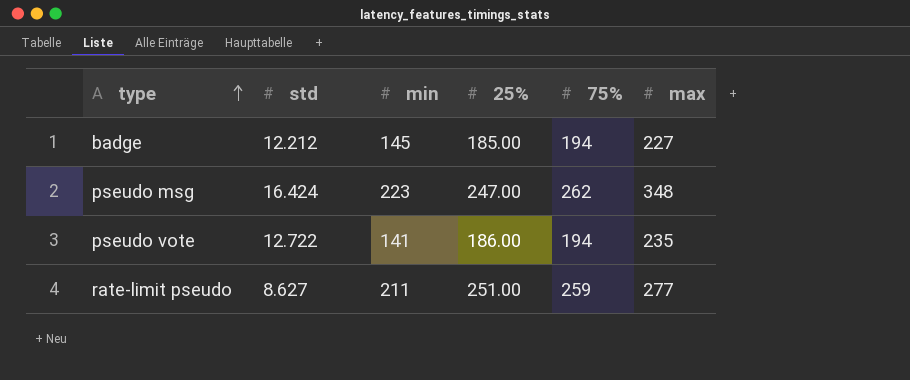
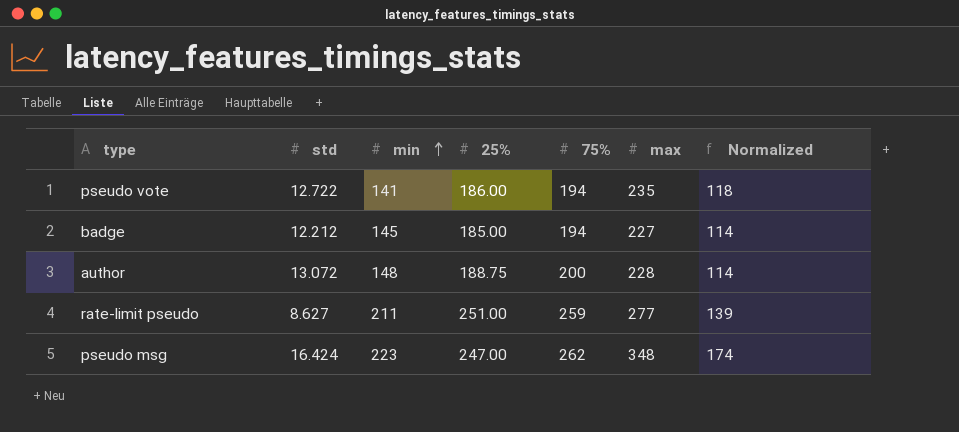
row order: type ascending -> min ascending
column Normalized | formula: none -> [max] * 0.5
row author: none -> 13.072 | 148 | 188.75 | 200 | 228 | 114

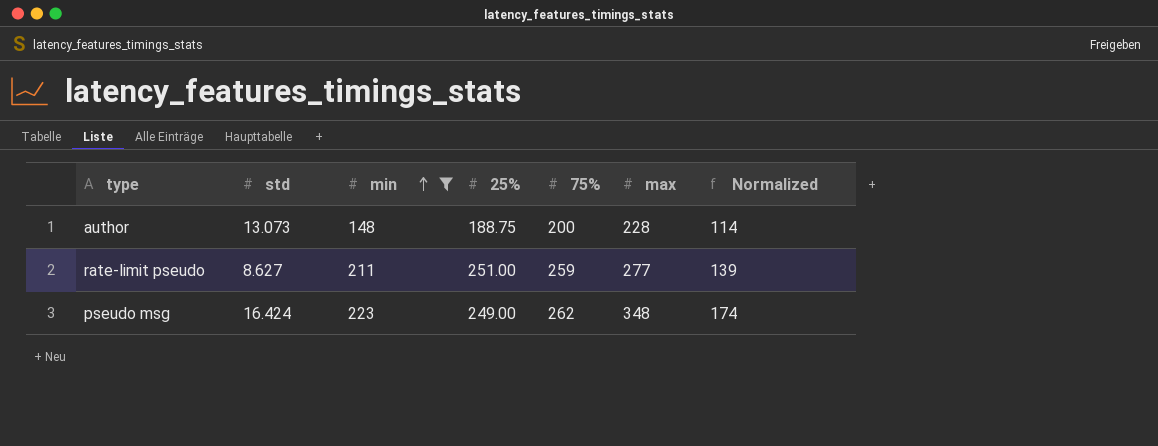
filter: none -> min >= 148
author | std: 13.072 -> 13.073
pseudo msg | 25%: 247.00 -> 249.00

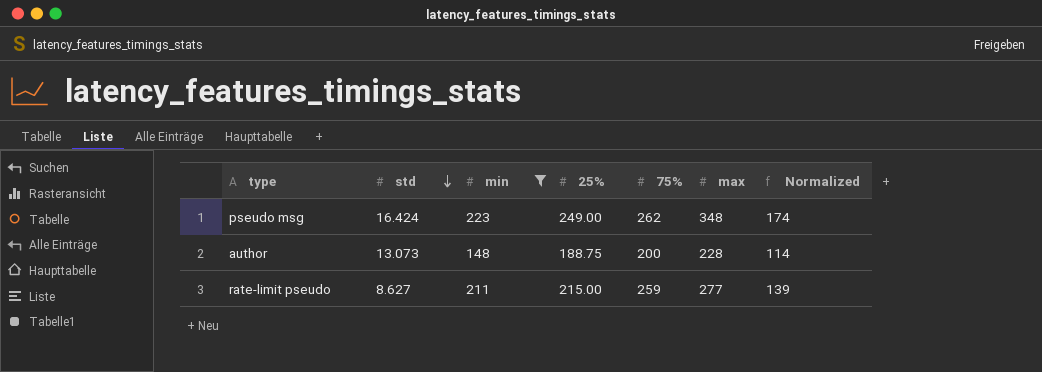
row order: min ascending -> std descending
rate-limit pseudo | 25%: 251.00 -> 215.00

